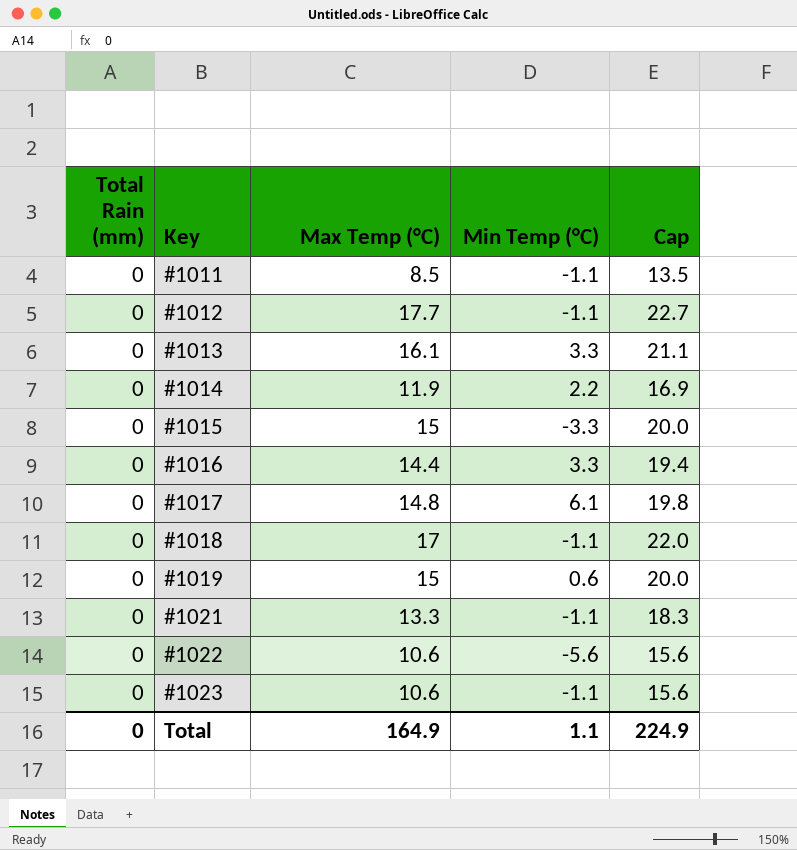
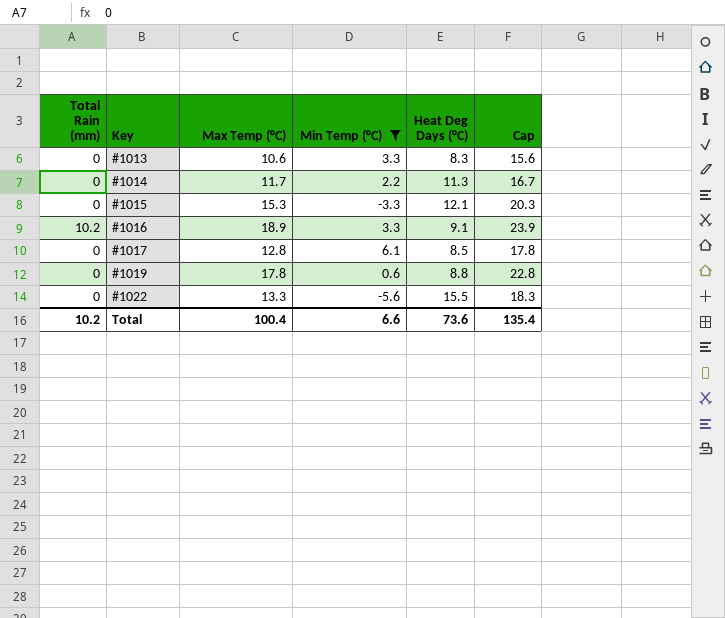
filter: none -> Min Temp (°C) != -1.1
column Heat Deg Days (°C) | position: none -> 5
#1013 | Max Temp (°C): 16.1 -> 10.6
#1013 | Cap: 21.1 -> 15.6
#1014 | Max Temp (°C): 11.9 -> 11.7
#1014 | Cap: 16.9 -> 16.7
#1015 | Max Temp (°C): 15 -> 15.3
#1015 | Cap: 20.0 -> 20.3
#1016 | Total Rain (mm): 0 -> 10.2
#1016 | Max Temp (°C): 14.4 -> 18.9
#1016 | Cap: 19.4 -> 23.9
#1017 | Max Temp (°C): 14.8 -> 12.8
#1017 | Cap: 19.8 -> 17.8
#1019 | Max Temp (°C): 15 -> 17.8
#1019 | Cap: 20.0 -> 22.8
#1022 | Max Temp (°C): 10.6 -> 13.3
#1022 | Cap: 15.6 -> 18.3
Total | Total Rain (mm): 0 -> 10.2
Total | Max Temp (°C): 164.9 -> 100.4
Total | Min Temp (°C): 1.1 -> 6.6
Total | Cap: 224.9 -> 135.4

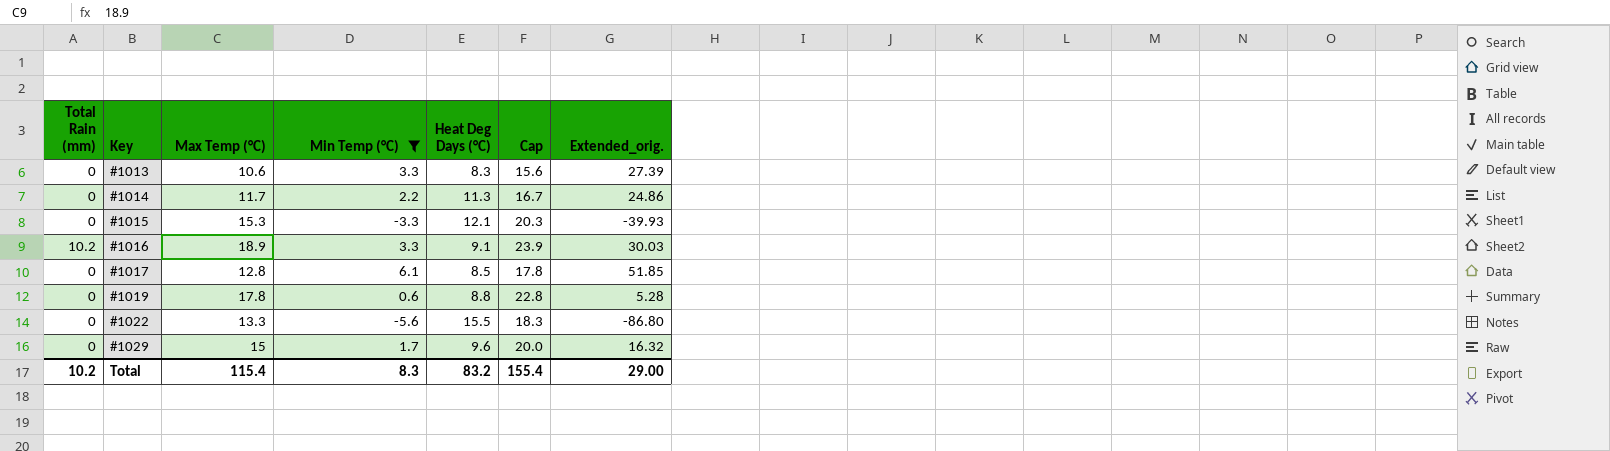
column Extended_orig. | formula: none -> [Min Temp (°C)] * [Heat Deg Days (°C)]
row #1029: none -> 0 | 15 | 1.7 | 9.6 | 20.0 | 16.32
Total | Max Temp (°C): 100.4 -> 115.4
Total | Min Temp (°C): 6.6 -> 8.3
Total | Heat Deg Days (°C): 73.6 -> 83.2
Total | Cap: 135.4 -> 155.4

